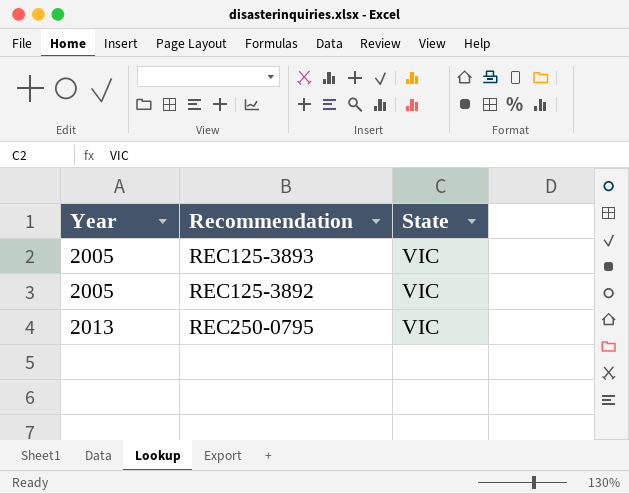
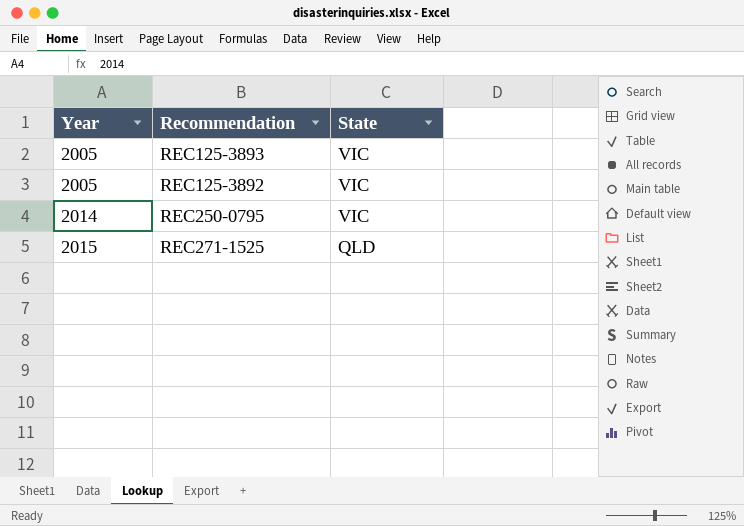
REC250-0795 | Year: 2013 -> 2014
row REC271-1525: none -> 2015 | QLD

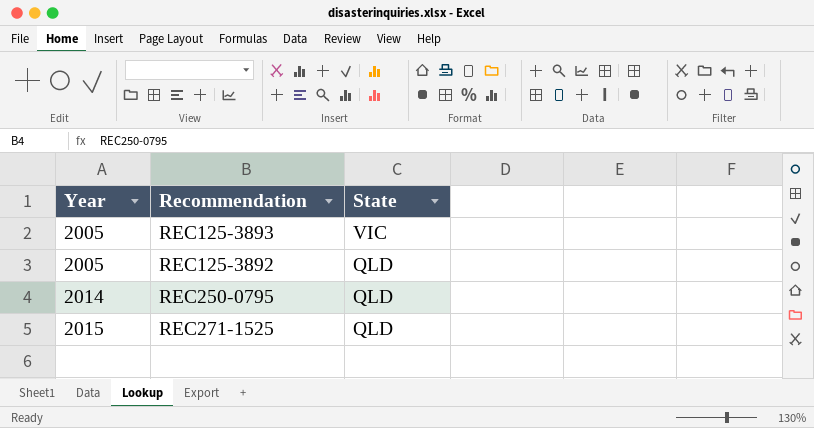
REC125-3892 | State: VIC -> QLD
REC250-0795 | State: VIC -> QLD

